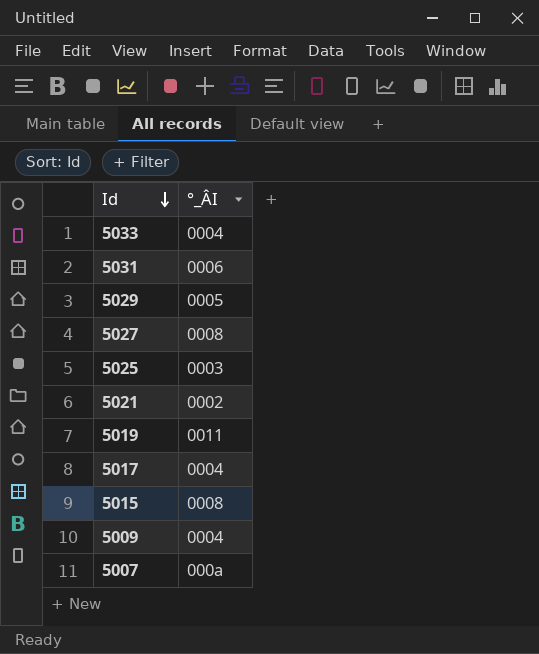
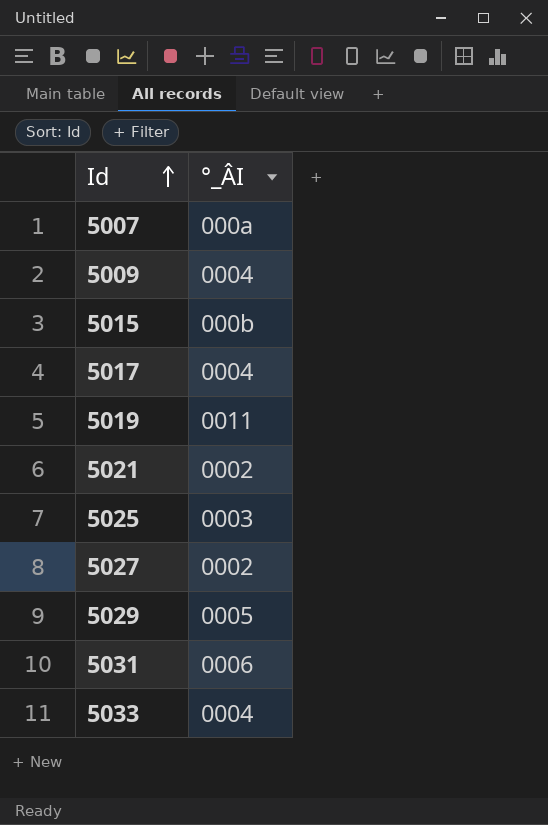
row order: Id descending -> Id ascending
5015 | °_ÂI: 0008 -> 000b
5027 | °_ÂI: 0008 -> 0002

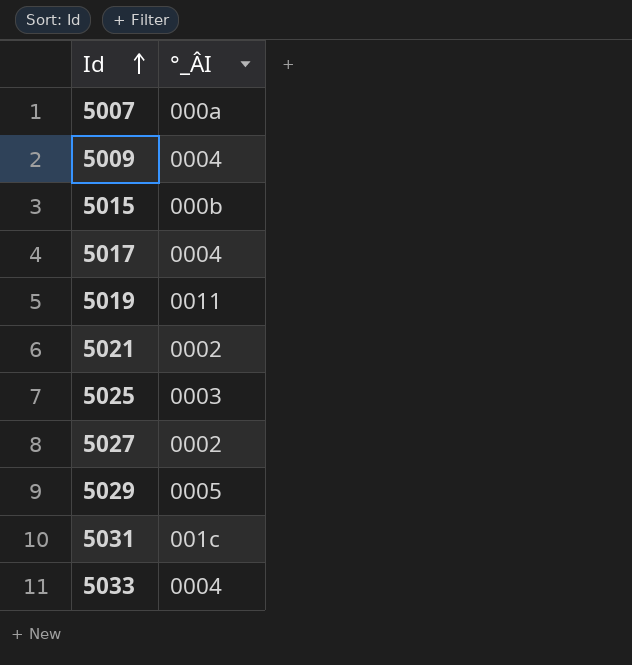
5031 | °_ÂI: 0006 -> 001c

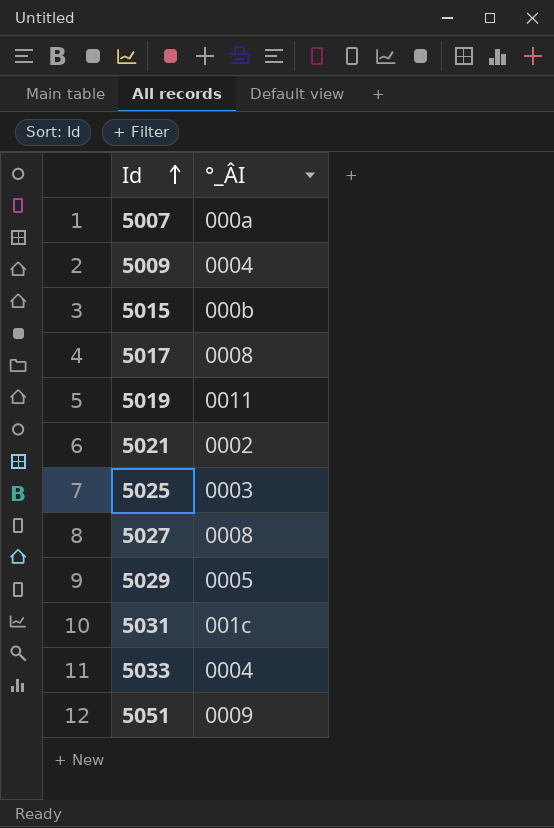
5017 | °_ÂI: 0004 -> 0008
5027 | °_ÂI: 0002 -> 0008
row 5051: none -> 0009

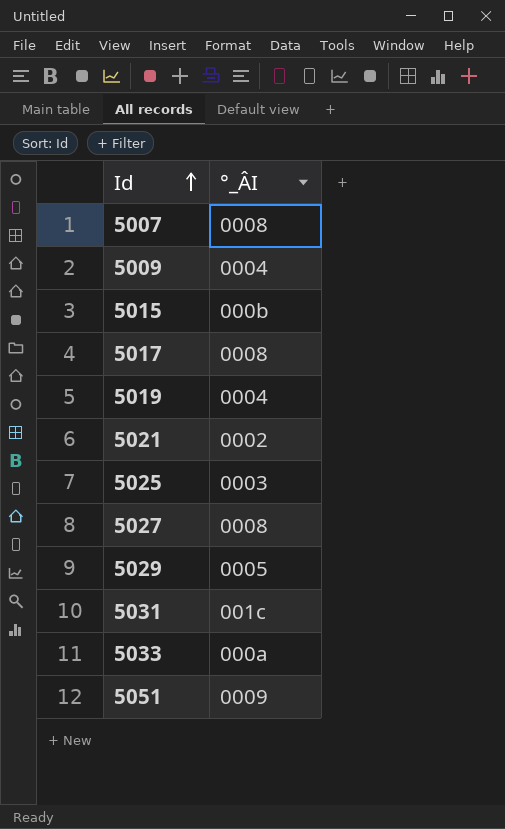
5007 | °_ÂI: 000a -> 0008
5019 | °_ÂI: 0011 -> 0004
5033 | °_ÂI: 0004 -> 000a

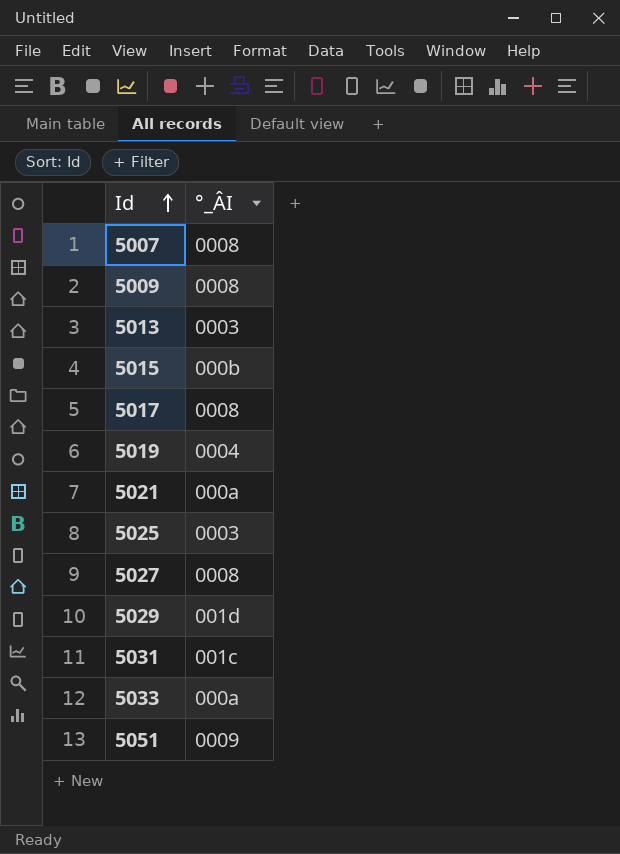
5009 | °_ÂI: 0004 -> 0008
row 5013: none -> 0003
5021 | °_ÂI: 0002 -> 000a
5029 | °_ÂI: 0005 -> 001d

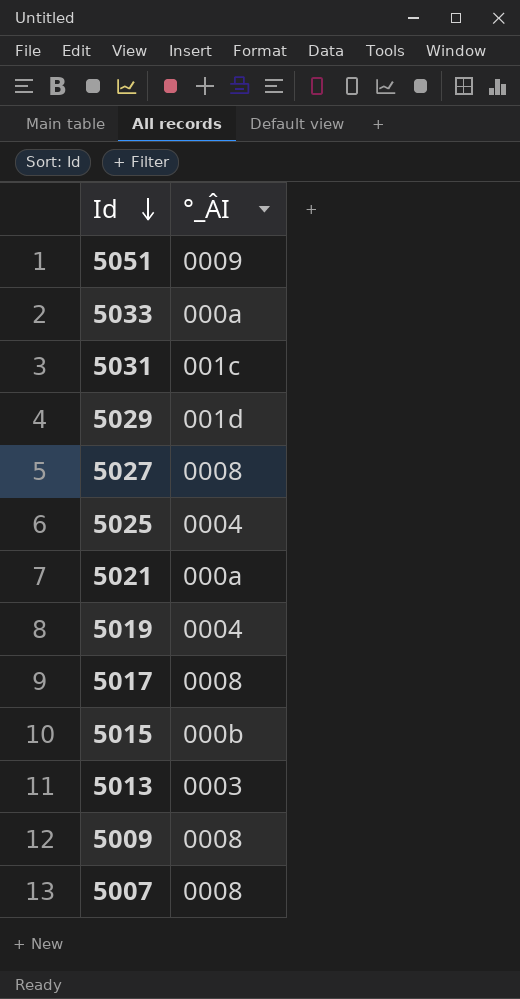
row order: Id ascending -> Id descending
5025 | °_ÂI: 0003 -> 0004

